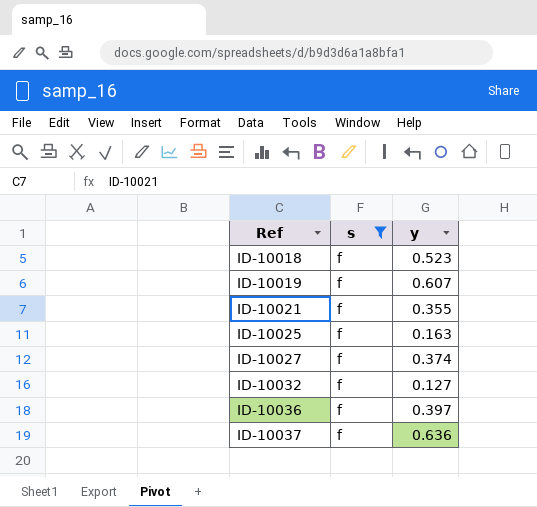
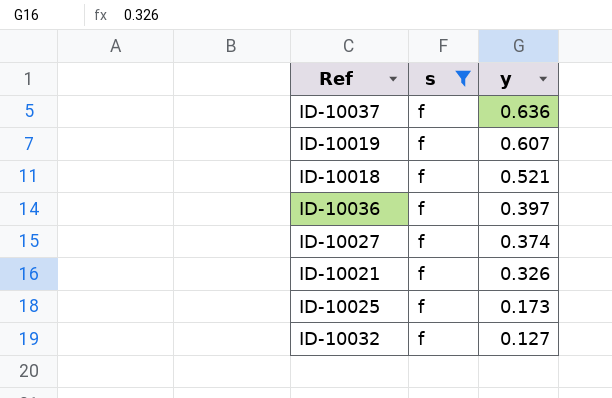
row order: Ref ascending -> y descending
ID-10018 | y: 0.523 -> 0.521
ID-10021 | y: 0.355 -> 0.326
ID-10025 | y: 0.163 -> 0.173

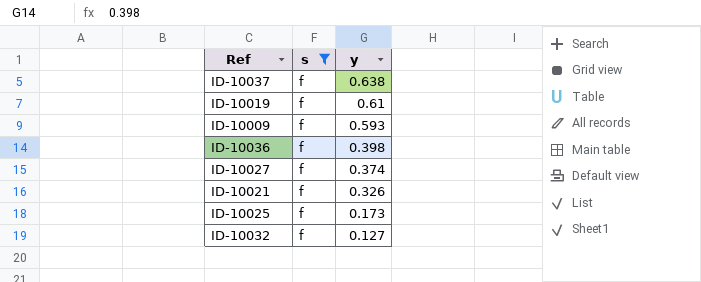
row ID-10018: f | 0.521 -> none
ID-10037 | y: 0.636 -> 0.638
ID-10019 | y: 0.607 -> 0.61
row ID-10009: none -> f | 0.593
ID-10036 | y: 0.397 -> 0.398

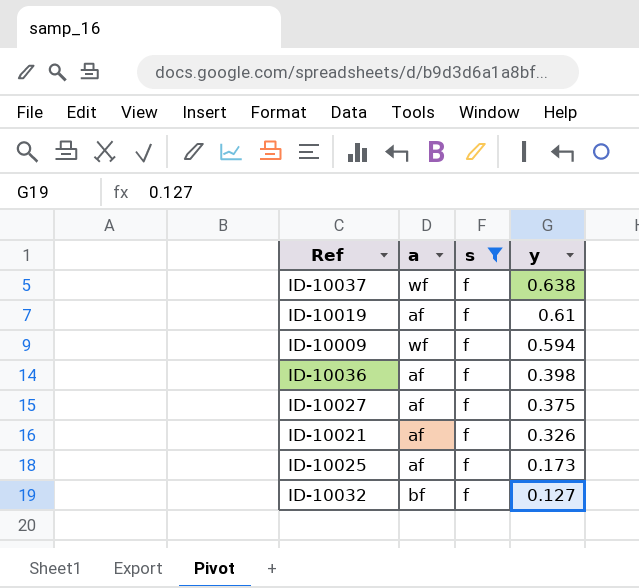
column a | position: none -> 2
ID-10009 | y: 0.593 -> 0.594
ID-10027 | y: 0.374 -> 0.375

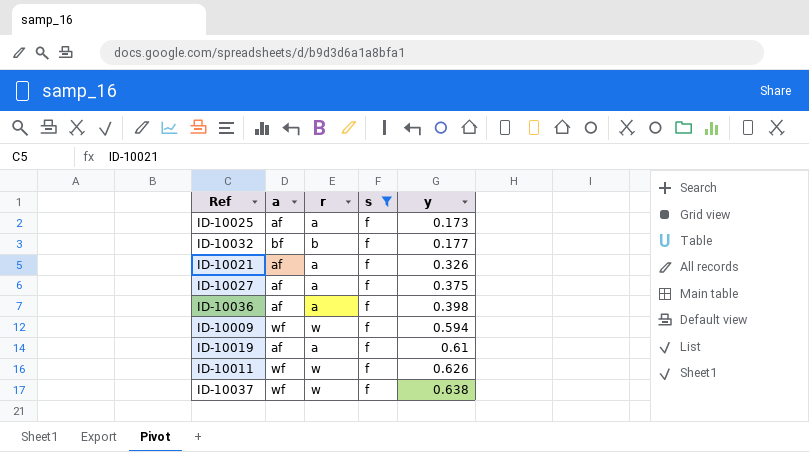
row order: y descending -> y ascending
column r | position: none -> 3
ID-10032 | y: 0.127 -> 0.177
row ID-10011: none -> wf | w | f | 0.626

